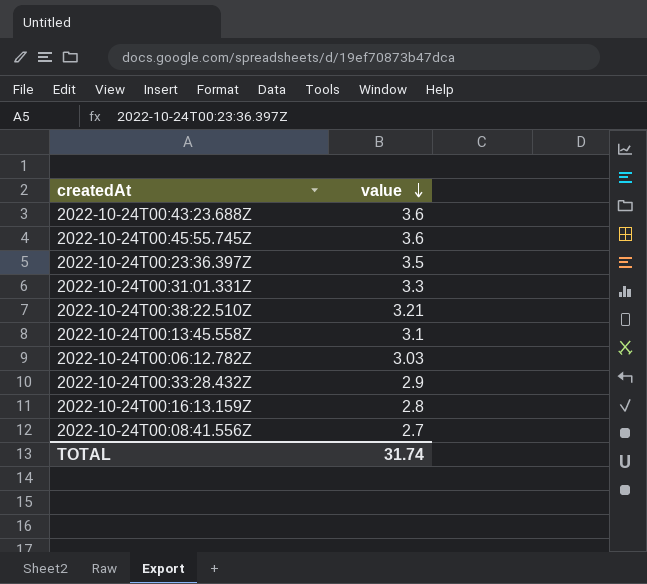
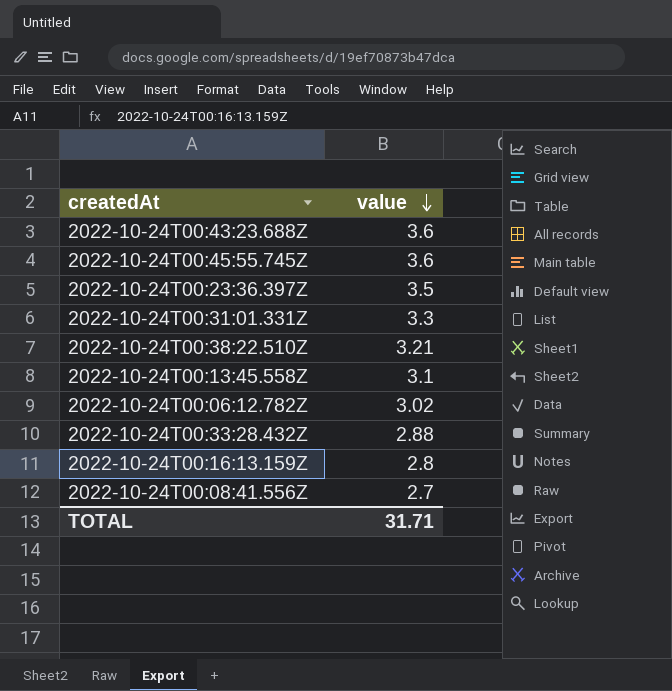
2022-10-24T00:06:12.782Z | value: 3.03 -> 3.02
2022-10-24T00:33:28.432Z | value: 2.9 -> 2.88
TOTAL | value: 31.74 -> 31.71

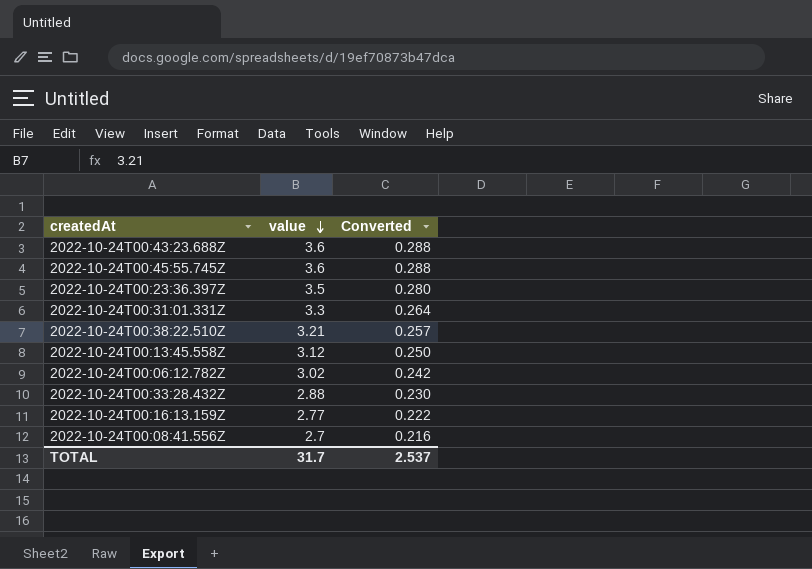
column Converted | formula: none -> [value] * 0.08
2022-10-24T00:13:45.558Z | value: 3.1 -> 3.12
2022-10-24T00:16:13.159Z | value: 2.8 -> 2.77
TOTAL | value: 31.71 -> 31.7

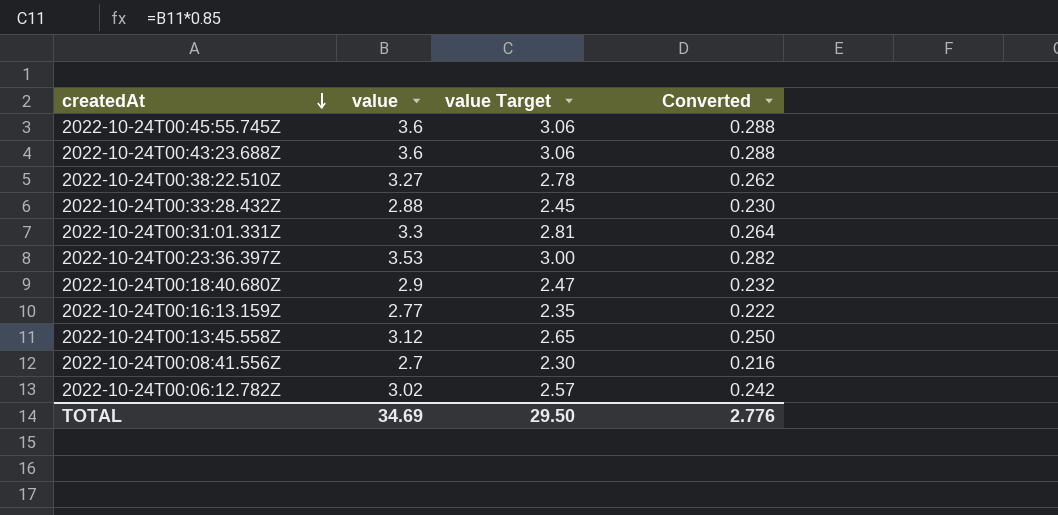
row order: value descending -> createdAt descending
column value Target | formula: none -> [value] * 0.85
2022-10-24T00:38:22.510Z | value: 3.21 -> 3.27
2022-10-24T00:38:22.510Z | Converted: 0.257 -> 0.262
2022-10-24T00:23:36.397Z | value: 3.5 -> 3.53
2022-10-24T00:23:36.397Z | Converted: 0.280 -> 0.282
row 2022-10-24T00:18:40.680Z: none -> 2.9 | 2.47 | 0.232
TOTAL | value: 31.7 -> 34.69
TOTAL | Converted: 2.537 -> 2.776

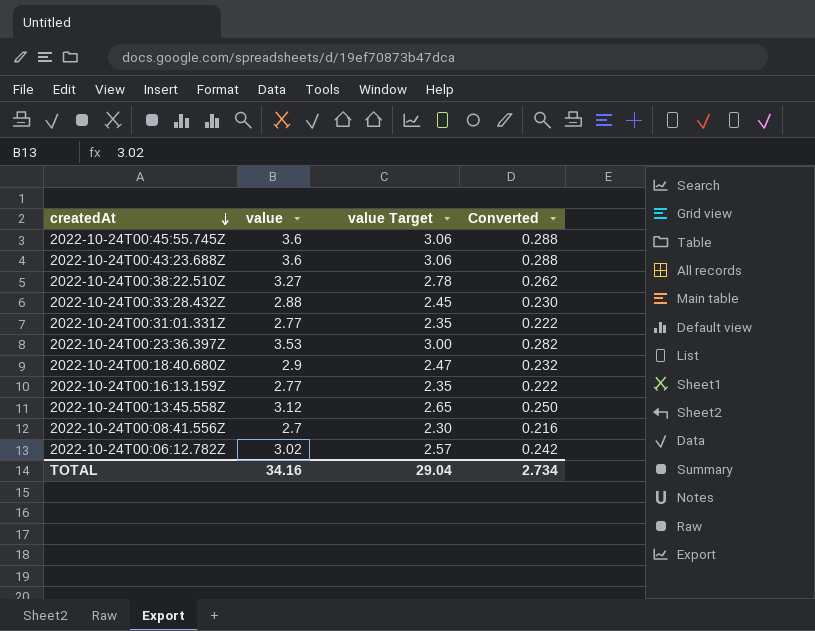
2022-10-24T00:31:01.331Z | value: 3.3 -> 2.77
2022-10-24T00:31:01.331Z | value Target: 2.81 -> 2.35
2022-10-24T00:31:01.331Z | Converted: 0.264 -> 0.222
TOTAL | value: 34.69 -> 34.16
TOTAL | value Target: 29.50 -> 29.04
TOTAL | Converted: 2.776 -> 2.734

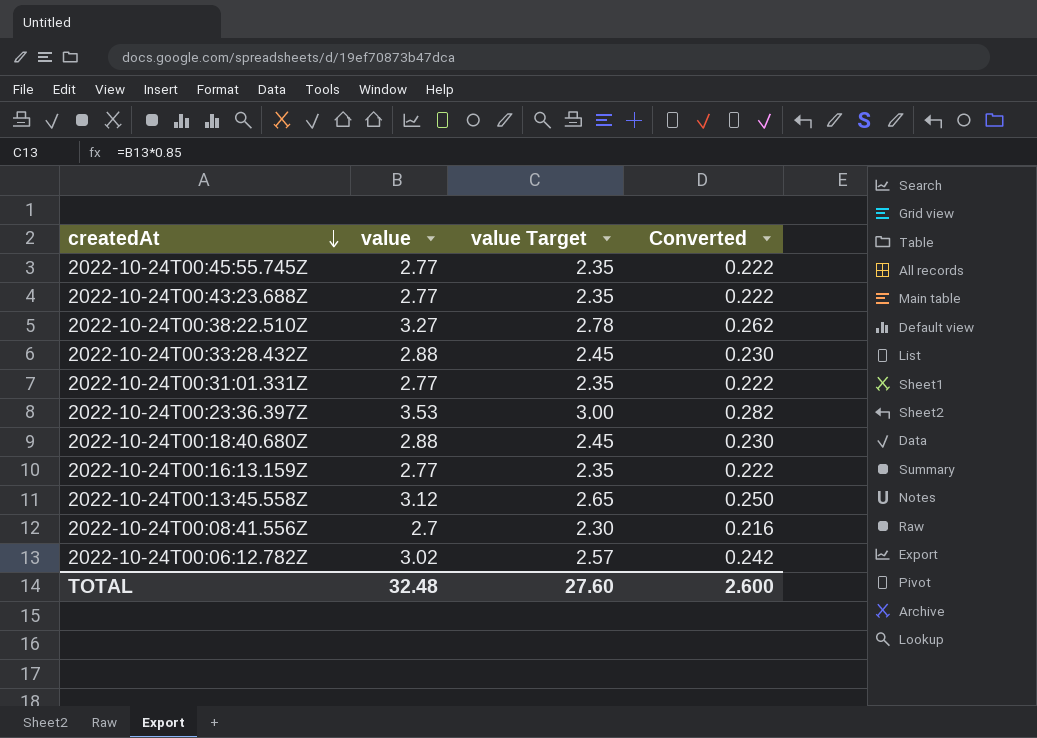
2022-10-24T00:45:55.745Z | value: 3.6 -> 2.77
2022-10-24T00:45:55.745Z | value Target: 3.06 -> 2.35
2022-10-24T00:45:55.745Z | Converted: 0.288 -> 0.222
2022-10-24T00:43:23.688Z | value: 3.6 -> 2.77
2022-10-24T00:43:23.688Z | value Target: 3.06 -> 2.35
2022-10-24T00:43:23.688Z | Converted: 0.288 -> 0.222
2022-10-24T00:18:40.680Z | value: 2.9 -> 2.88
2022-10-24T00:18:40.680Z | value Target: 2.47 -> 2.45
2022-10-24T00:18:40.680Z | Converted: 0.232 -> 0.230
TOTAL | value: 34.16 -> 32.48
TOTAL | value Target: 29.04 -> 27.60
TOTAL | Converted: 2.734 -> 2.600

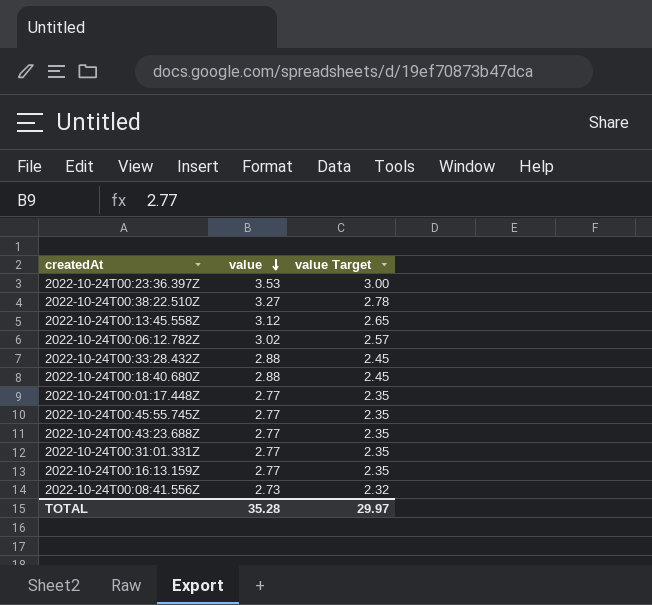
row order: createdAt descending -> value descending
column Converted | formula: [value] * 0.08 -> none
row 2022-10-24T00:01:17.448Z: none -> 2.77 | 2.35
2022-10-24T00:08:41.556Z | value: 2.7 -> 2.73
2022-10-24T00:08:41.556Z | value Target: 2.30 -> 2.32
TOTAL | value: 32.48 -> 35.28
TOTAL | value Target: 27.60 -> 29.97

